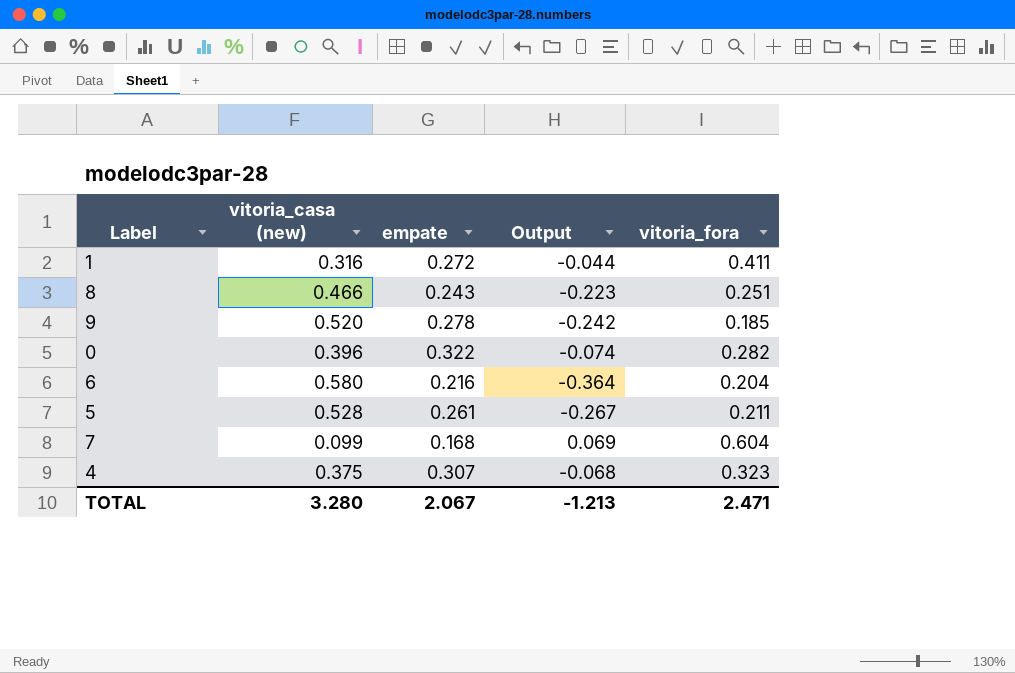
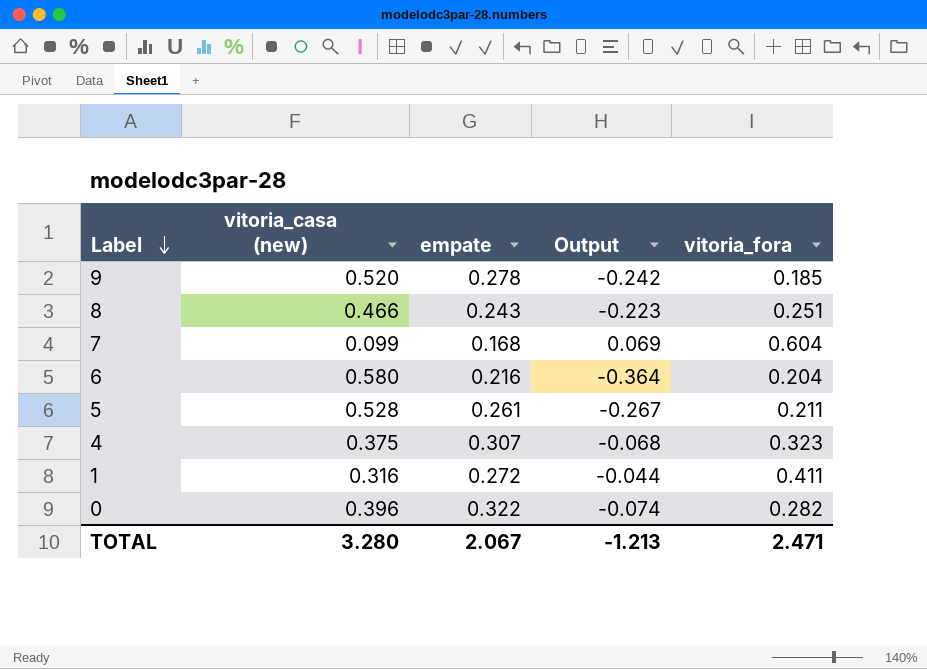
row order: none -> Label descending

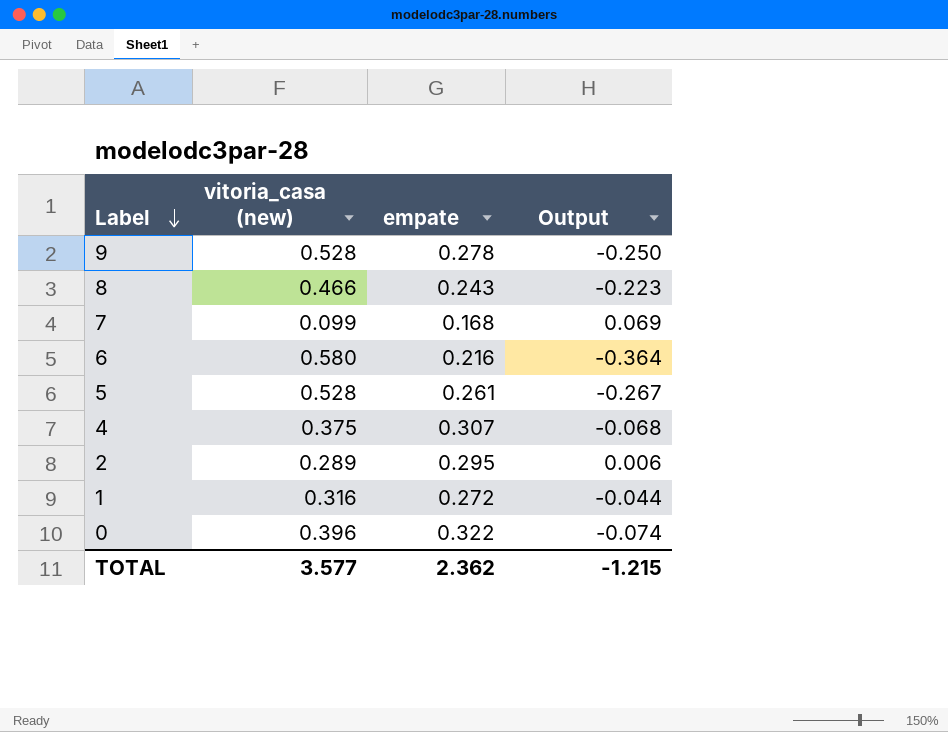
column vitoria_fora | position: 5 -> none
9 | vitoria_casa (new): 0.520 -> 0.528
9 | Output: -0.242 -> -0.250
row 2: none -> 0.289 | 0.295 | 0.006
TOTAL | vitoria_casa (new): 3.280 -> 3.577
TOTAL | empate: 2.067 -> 2.362
TOTAL | Output: -1.213 -> -1.215

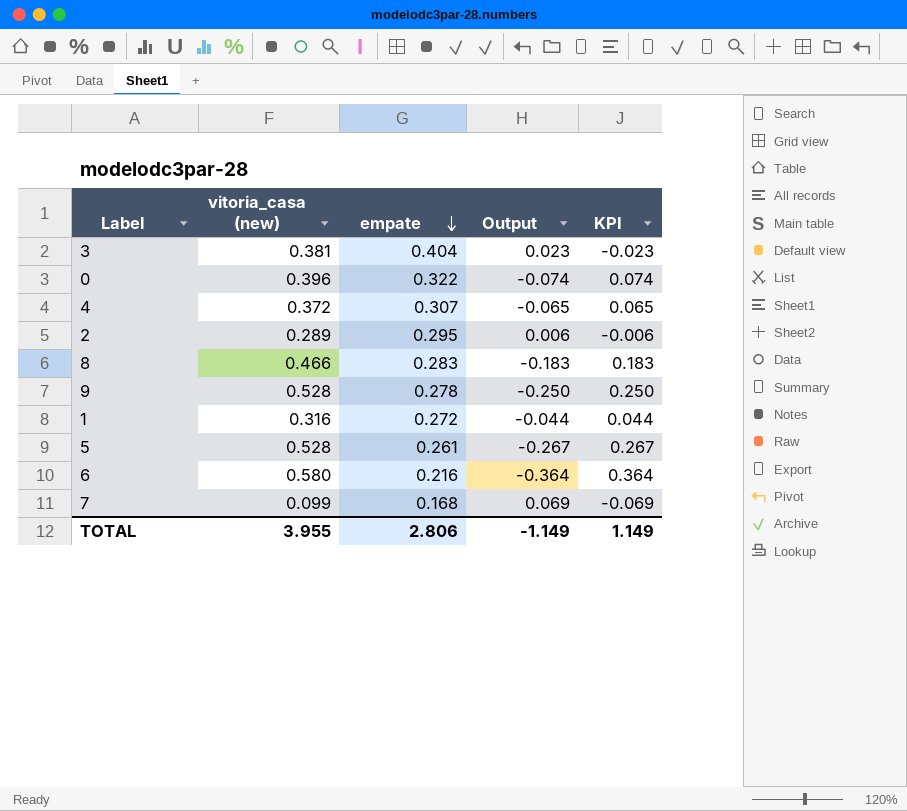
row order: Label descending -> empate descending
column KPI | formula: none -> [vitoria_casa (new)] - [empate]
row 3: none -> 0.381 | 0.404 | 0.023 | -0.023
4 | vitoria_casa (new): 0.375 -> 0.372
4 | Output: -0.068 -> -0.065
8 | empate: 0.243 -> 0.283
8 | Output: -0.223 -> -0.183
TOTAL | vitoria_casa (new): 3.577 -> 3.955
TOTAL | empate: 2.362 -> 2.806
TOTAL | Output: -1.215 -> -1.149

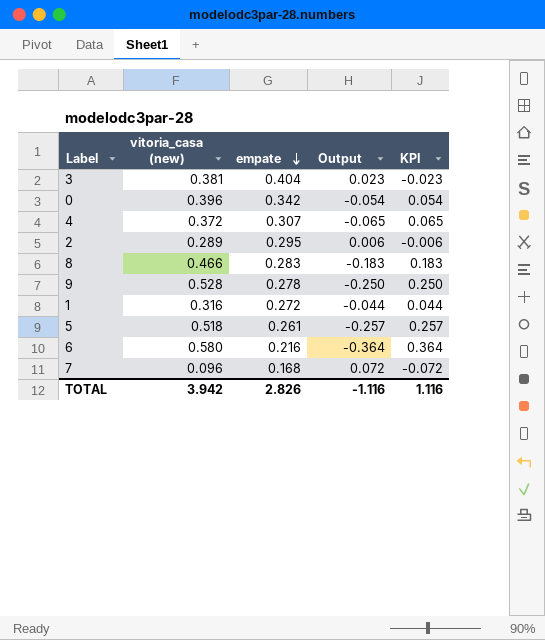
0 | empate: 0.322 -> 0.342
0 | Output: -0.074 -> -0.054
0 | KPI: 0.074 -> 0.054
5 | vitoria_casa (new): 0.528 -> 0.518
5 | Output: -0.267 -> -0.257
5 | KPI: 0.267 -> 0.257
7 | vitoria_casa (new): 0.099 -> 0.096
7 | Output: 0.069 -> 0.072
7 | KPI: -0.069 -> -0.072
TOTAL | vitoria_casa (new): 3.955 -> 3.942
TOTAL | empate: 2.806 -> 2.826
TOTAL | Output: -1.149 -> -1.116
TOTAL | KPI: 1.149 -> 1.116

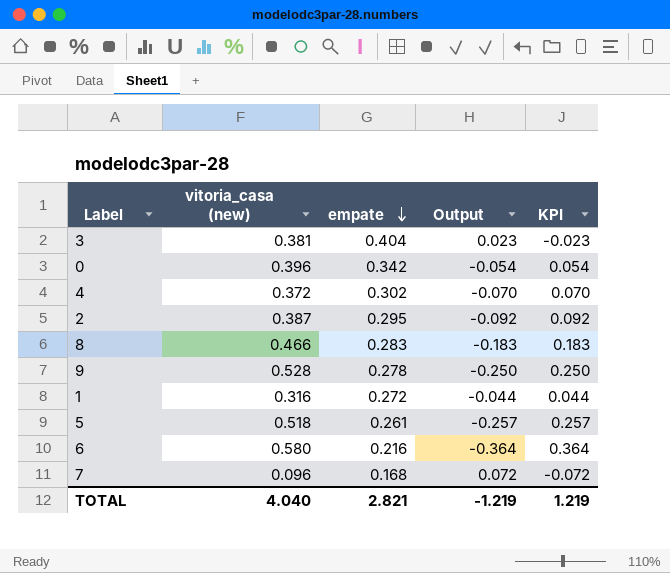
4 | empate: 0.307 -> 0.302
4 | Output: -0.065 -> -0.070
4 | KPI: 0.065 -> 0.070
2 | vitoria_casa (new): 0.289 -> 0.387
2 | Output: 0.006 -> -0.092
2 | KPI: -0.006 -> 0.092
TOTAL | vitoria_casa (new): 3.942 -> 4.040
TOTAL | empate: 2.826 -> 2.821
TOTAL | Output: -1.116 -> -1.219
TOTAL | KPI: 1.116 -> 1.219

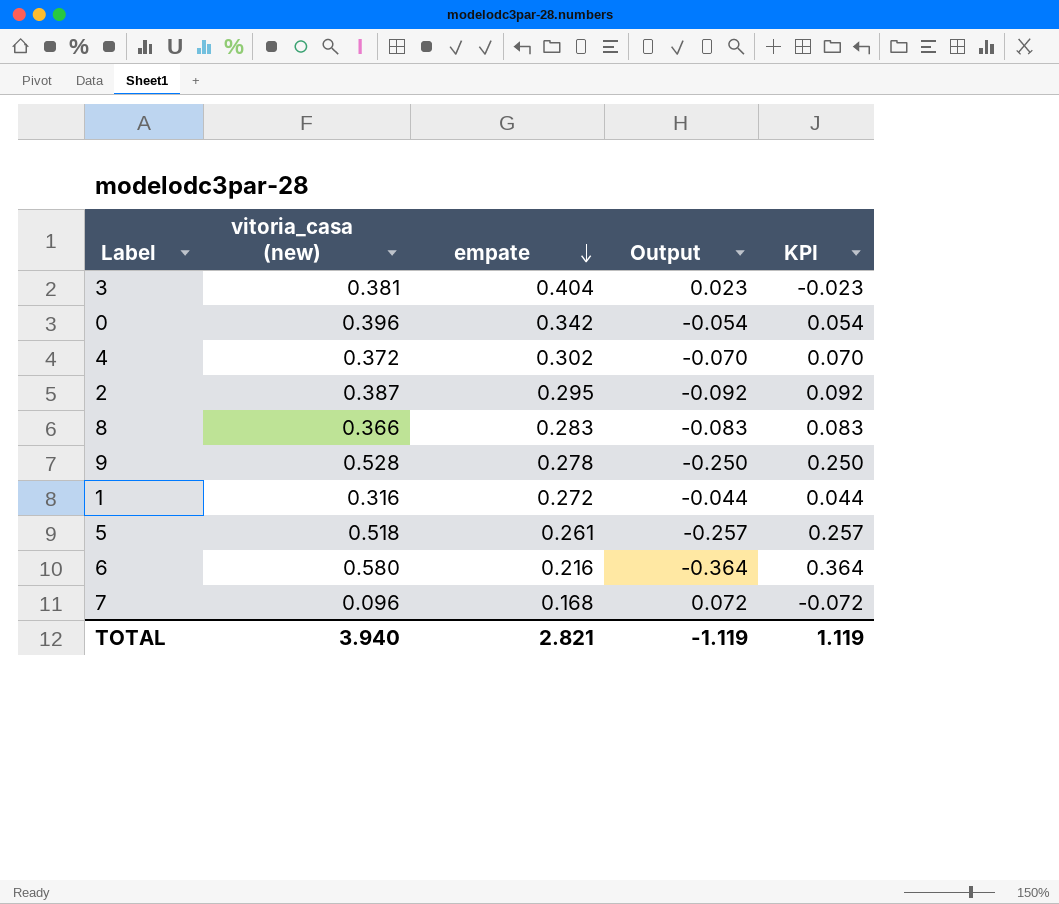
8 | vitoria_casa (new): 0.466 -> 0.366
8 | Output: -0.183 -> -0.083
8 | KPI: 0.183 -> 0.083
TOTAL | vitoria_casa (new): 4.040 -> 3.940
TOTAL | Output: -1.219 -> -1.119
TOTAL | KPI: 1.219 -> 1.119

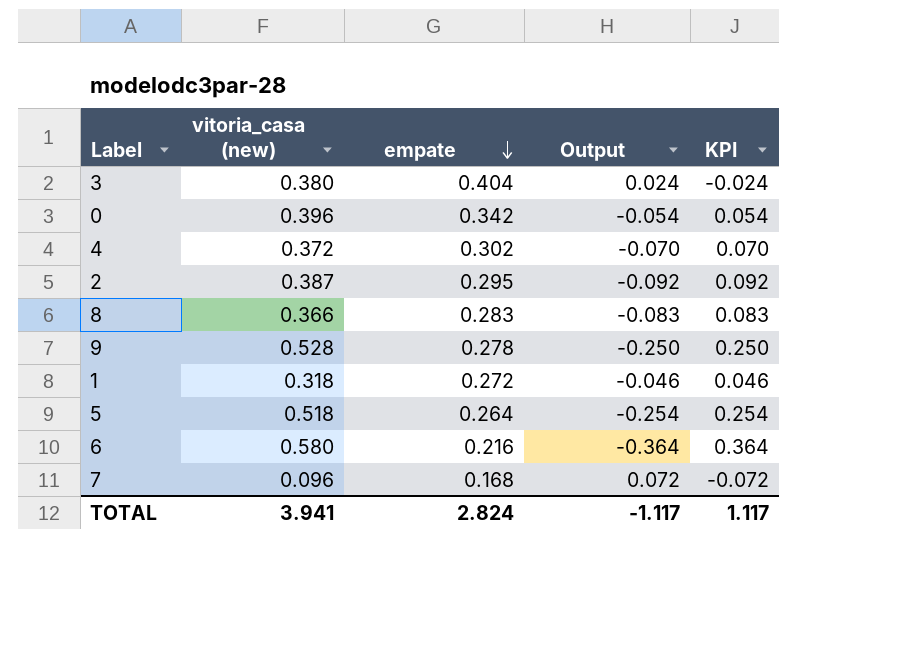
3 | vitoria_casa (new): 0.381 -> 0.380
3 | Output: 0.023 -> 0.024
3 | KPI: -0.023 -> -0.024
1 | vitoria_casa (new): 0.316 -> 0.318
1 | Output: -0.044 -> -0.046
1 | KPI: 0.044 -> 0.046
5 | empate: 0.261 -> 0.264
5 | Output: -0.257 -> -0.254
5 | KPI: 0.257 -> 0.254
TOTAL | vitoria_casa (new): 3.940 -> 3.941
TOTAL | empate: 2.821 -> 2.824
TOTAL | Output: -1.119 -> -1.117
TOTAL | KPI: 1.119 -> 1.117

